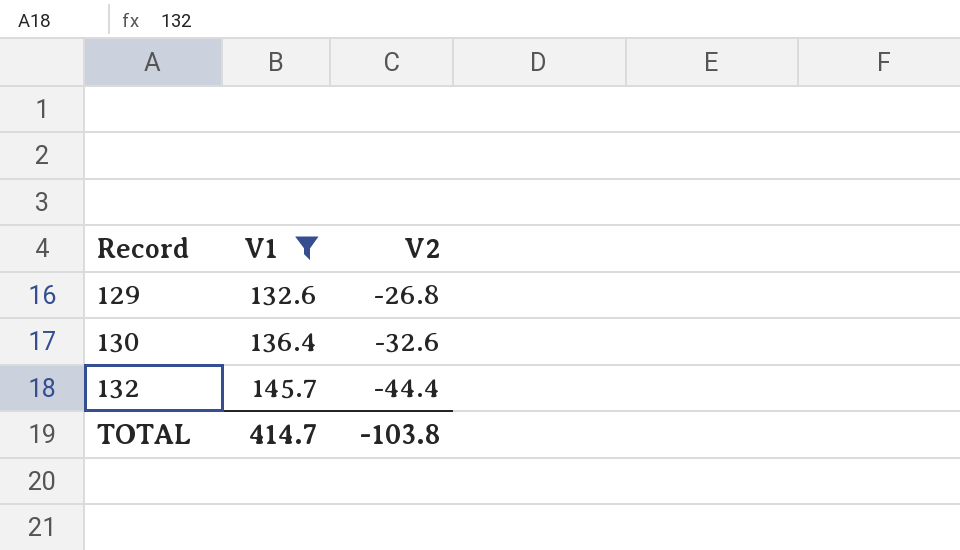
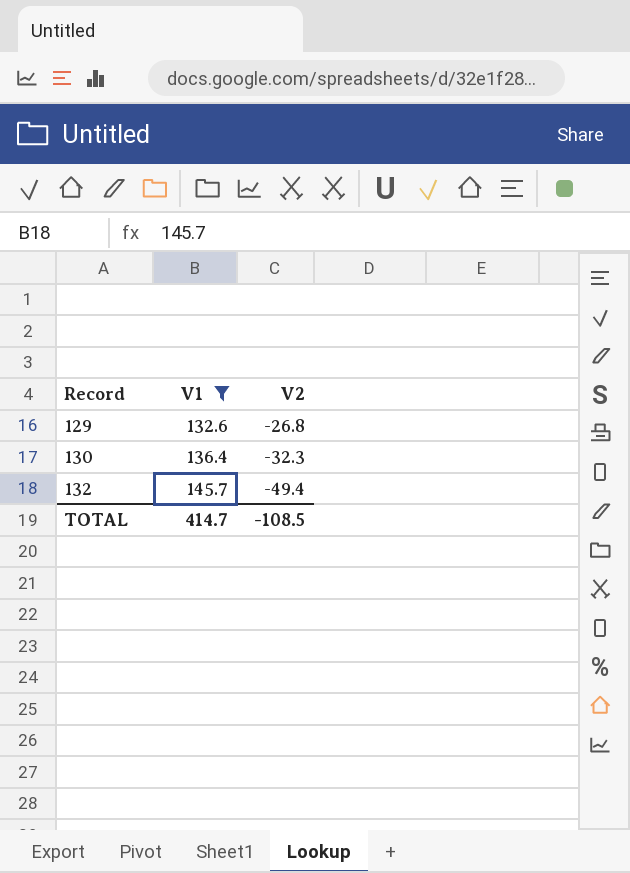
130 | V2: -32.6 -> -32.3
132 | V2: -44.4 -> -49.4
TOTAL | V2: -103.8 -> -108.5

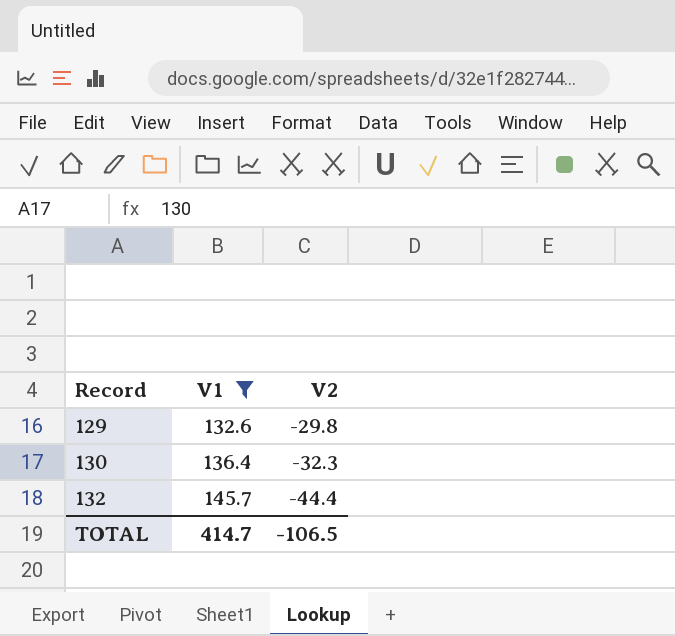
129 | V2: -26.8 -> -29.8
132 | V2: -49.4 -> -44.4
TOTAL | V2: -108.5 -> -106.5

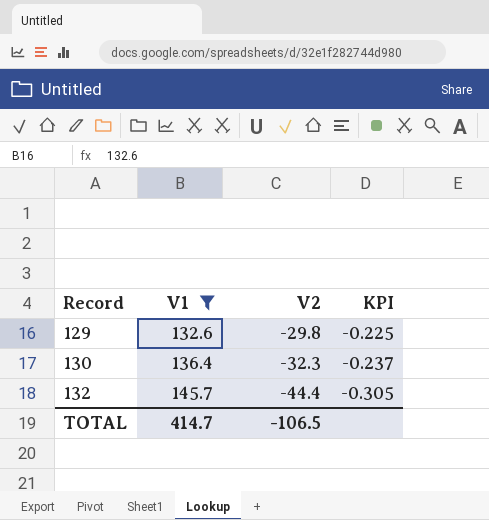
column KPI | formula: none -> [V2] / [V1]

